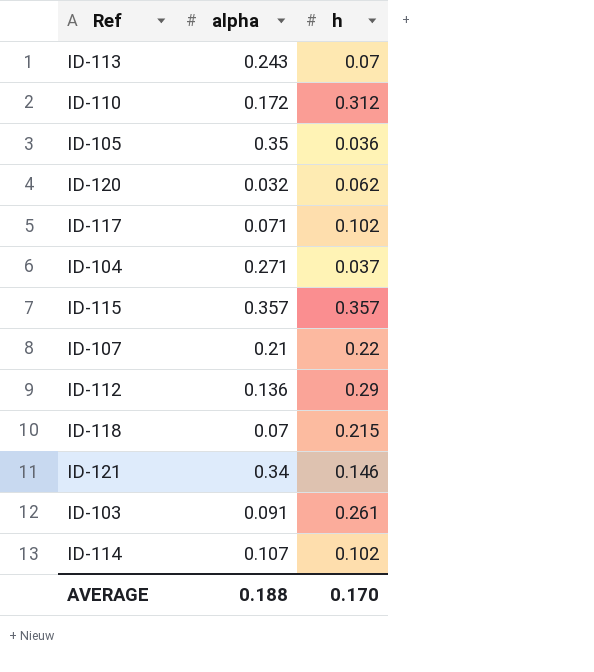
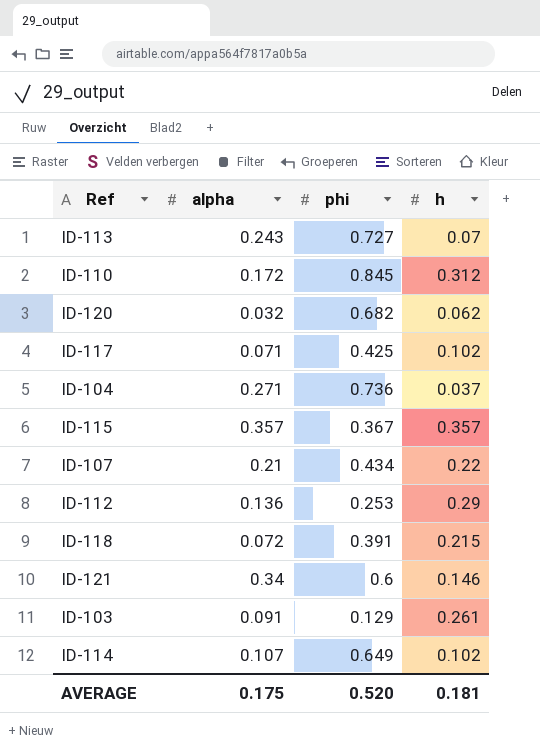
column phi | position: none -> 3
row ID-105: 0.35 | 0.036 -> none
ID-118 | alpha: 0.07 -> 0.072
AVERAGE | alpha: 0.188 -> 0.175
AVERAGE | h: 0.170 -> 0.181

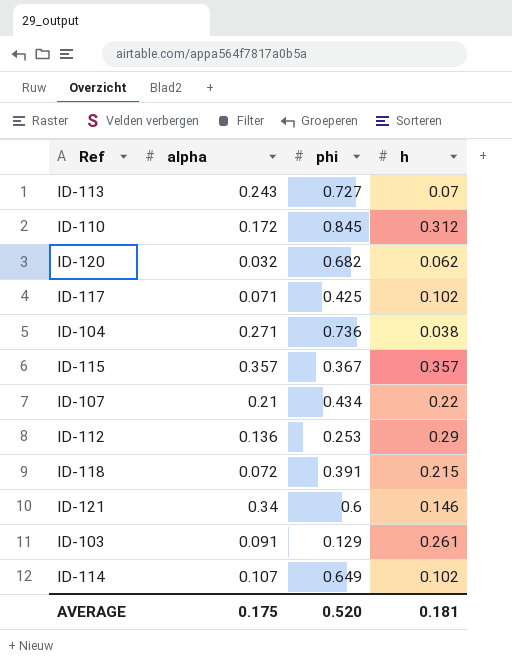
ID-104 | h: 0.037 -> 0.038

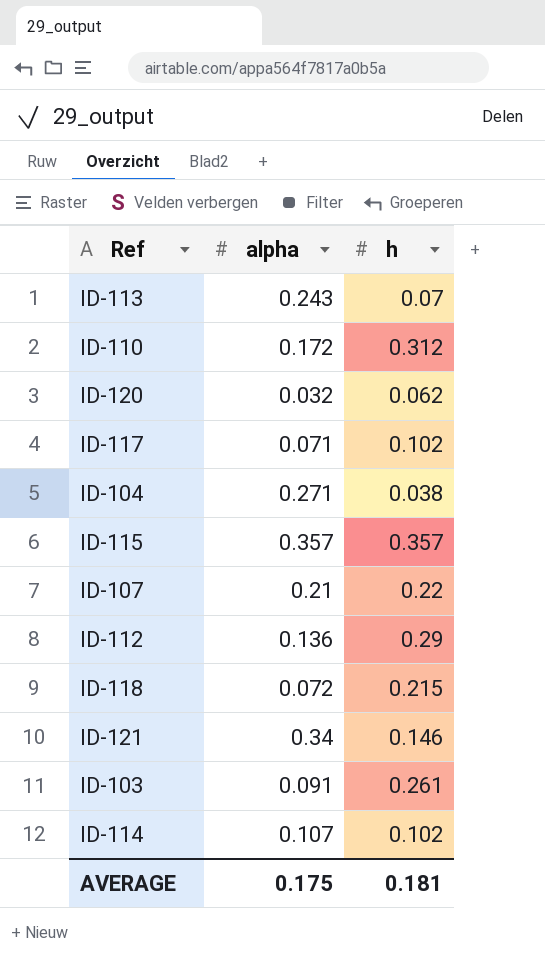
column phi | position: 3 -> none

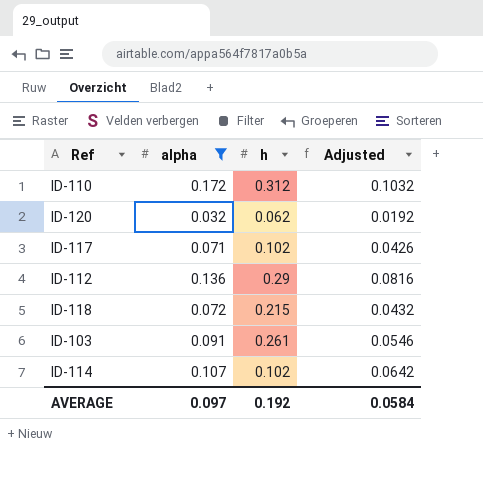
filter: none -> alpha <= 0.172
column Adjusted | formula: none -> [alpha] * 0.6
AVERAGE | alpha: 0.175 -> 0.097
AVERAGE | h: 0.181 -> 0.192

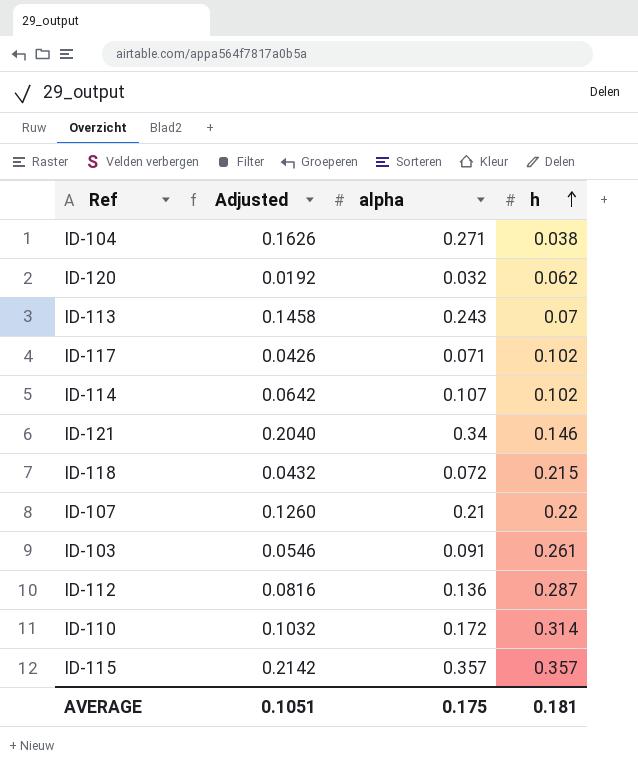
filter: alpha <= 0.172 -> none
row order: none -> h ascending
column Adjusted | position: 4 -> 2
ID-112 | h: 0.29 -> 0.287
ID-110 | h: 0.312 -> 0.314
AVERAGE | Adjusted: 0.0584 -> 0.1051
AVERAGE | alpha: 0.097 -> 0.175
AVERAGE | h: 0.192 -> 0.181

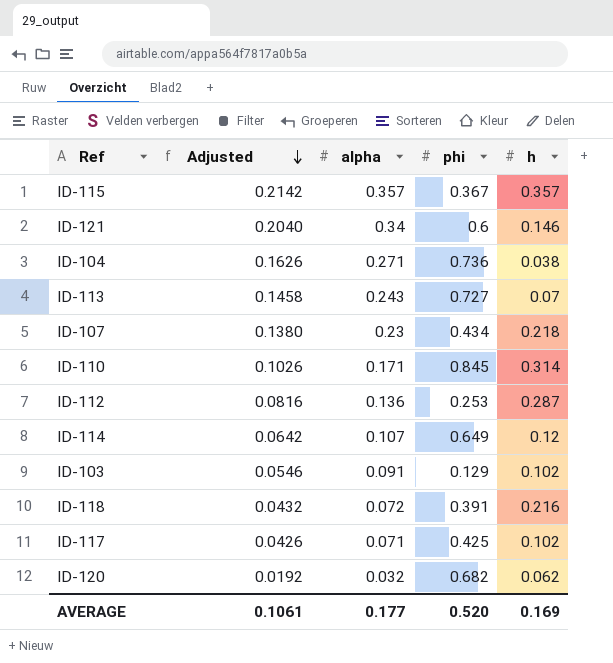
row order: h ascending -> Adjusted descending
column phi | position: none -> 4
ID-107 | Adjusted: 0.1260 -> 0.1380
ID-107 | alpha: 0.21 -> 0.23
ID-107 | h: 0.22 -> 0.218
ID-110 | Adjusted: 0.1032 -> 0.1026
ID-110 | alpha: 0.172 -> 0.171
ID-114 | h: 0.102 -> 0.12
ID-103 | h: 0.261 -> 0.102
ID-118 | h: 0.215 -> 0.216
AVERAGE | Adjusted: 0.1051 -> 0.1061
AVERAGE | alpha: 0.175 -> 0.177
AVERAGE | h: 0.181 -> 0.169

